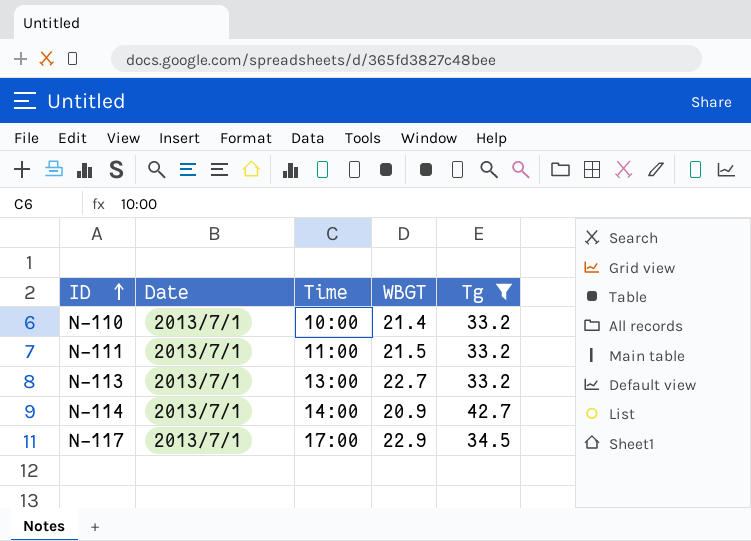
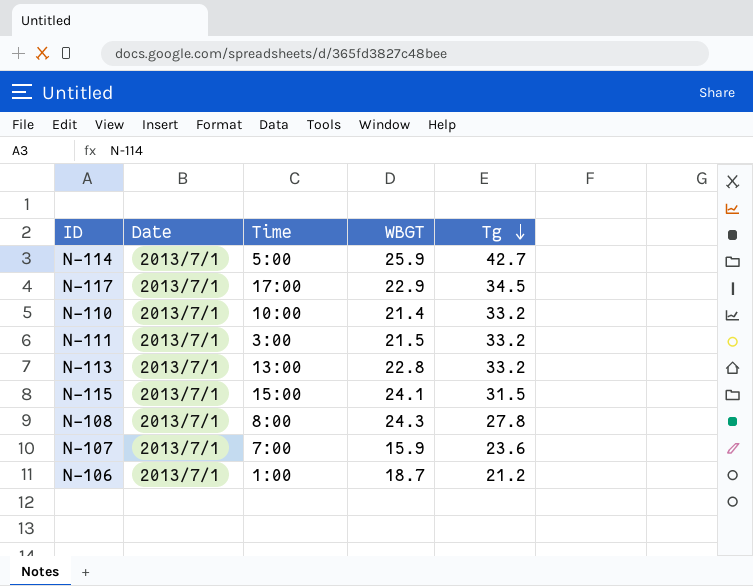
filter: Tg >= 33.2 -> none
row order: ID ascending -> Tg descending
N-114 | Time: 14:00 -> 5:00
N-114 | WBGT: 20.9 -> 25.9
N-111 | Time: 11:00 -> 3:00
N-113 | WBGT: 22.7 -> 22.8

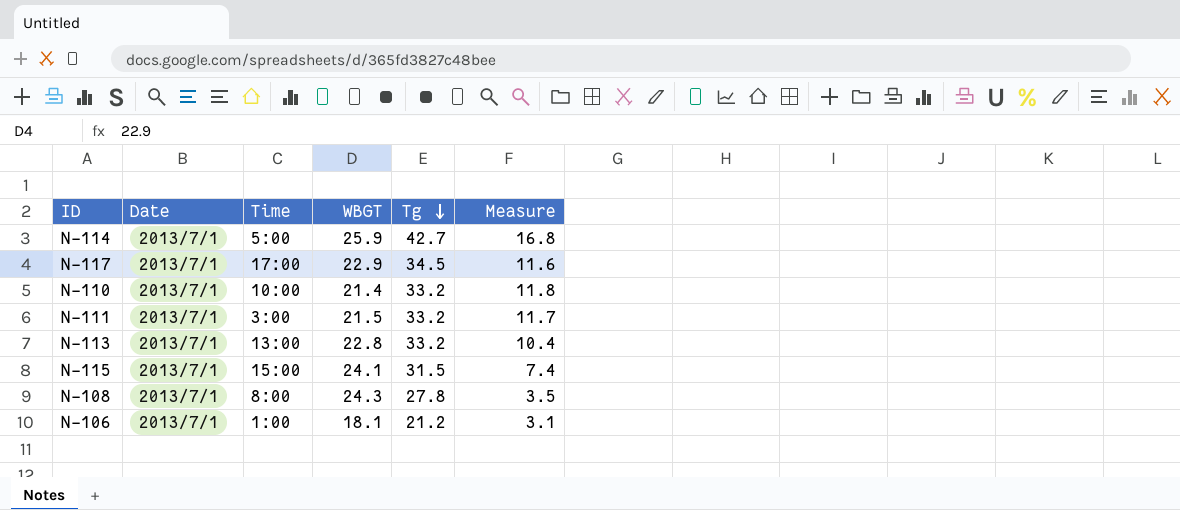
column Measure | formula: none -> [Tg] - [WBGT]
row N-107: 2013/7/1 | 7:00 | 15.9 | 23.6 -> none
N-106 | WBGT: 18.7 -> 18.1

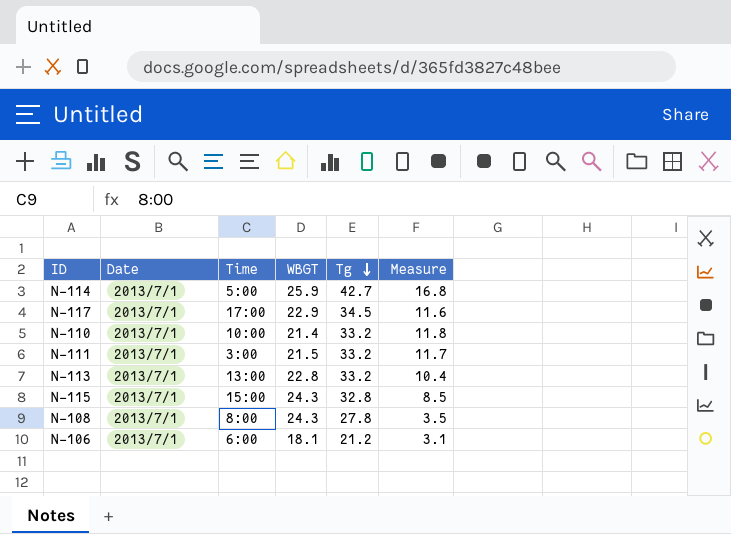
N-115 | WBGT: 24.1 -> 24.3
N-115 | Tg: 31.5 -> 32.8
N-115 | Measure: 7.4 -> 8.5
N-106 | Time: 1:00 -> 6:00

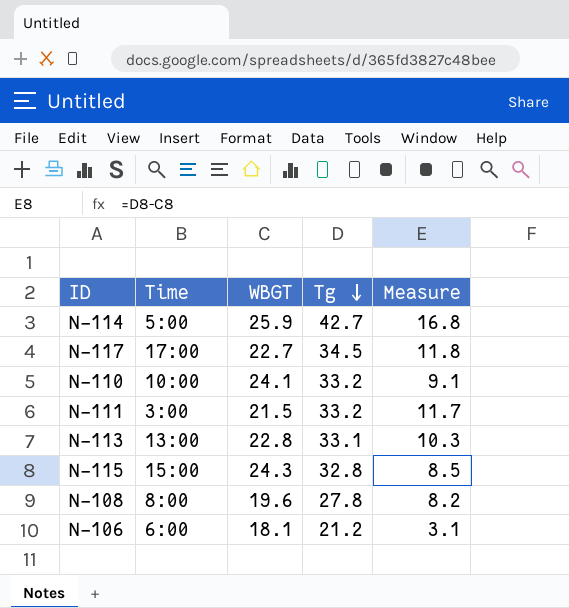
column Date | position: 2 -> none
N-117 | WBGT: 22.9 -> 22.7
N-117 | Measure: 11.6 -> 11.8
N-110 | WBGT: 21.4 -> 24.1
N-110 | Measure: 11.8 -> 9.1
N-113 | Tg: 33.2 -> 33.1
N-113 | Measure: 10.4 -> 10.3
N-108 | WBGT: 24.3 -> 19.6
N-108 | Measure: 3.5 -> 8.2

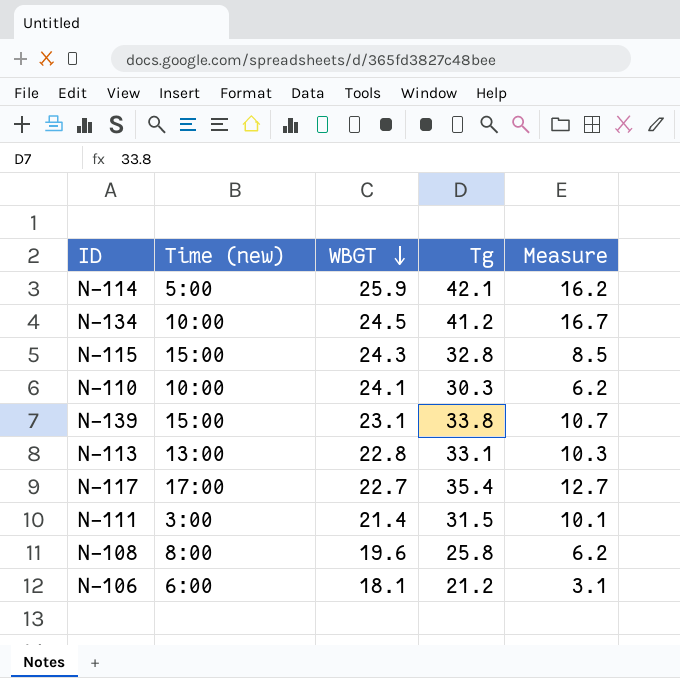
row order: Tg descending -> WBGT descending
column name: Time -> Time (new)
N-114 | Tg: 42.7 -> 42.1
N-114 | Measure: 16.8 -> 16.2
row N-134: none -> 10:00 | 24.5 | 41.2 | 16.7
N-110 | Tg: 33.2 -> 30.3
N-110 | Measure: 9.1 -> 6.2
row N-139: none -> 15:00 | 23.1 | 33.8 | 10.7
N-117 | Tg: 34.5 -> 35.4
N-117 | Measure: 11.8 -> 12.7
N-111 | WBGT: 21.5 -> 21.4
N-111 | Tg: 33.2 -> 31.5
N-111 | Measure: 11.7 -> 10.1
N-108 | Tg: 27.8 -> 25.8
N-108 | Measure: 8.2 -> 6.2

